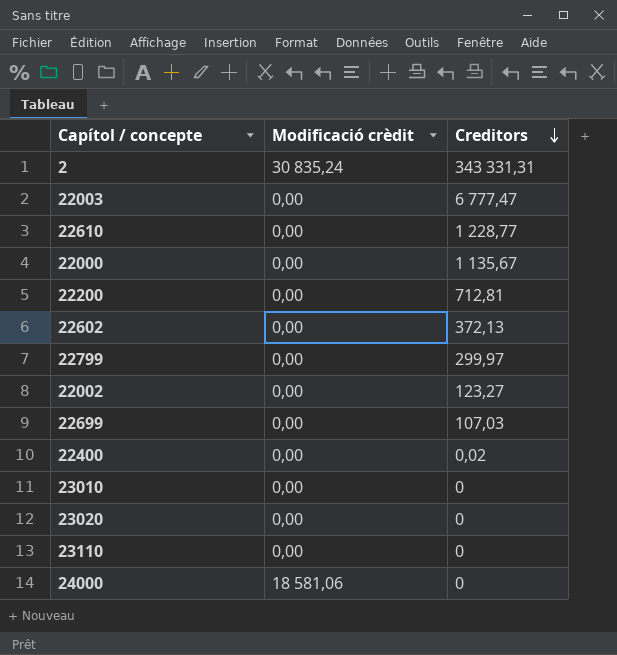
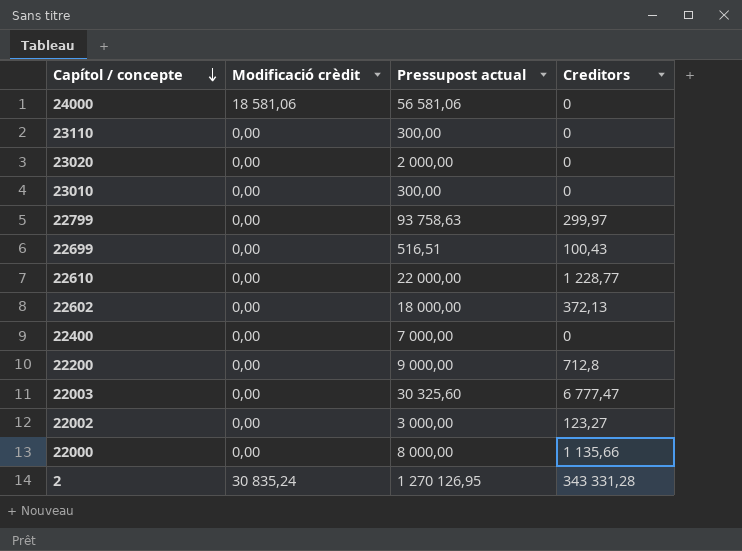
row order: Creditors descending -> Capítol / concepte descending
column Pressupost actual | position: none -> 3
22699 | Creditors: 107,03 -> 100,43
22400 | Creditors: 0,02 -> 0
22200 | Creditors: 712,81 -> 712,8
22000 | Creditors: 1 135,67 -> 1 135,66
2 | Creditors: 343 331,31 -> 343 331,28

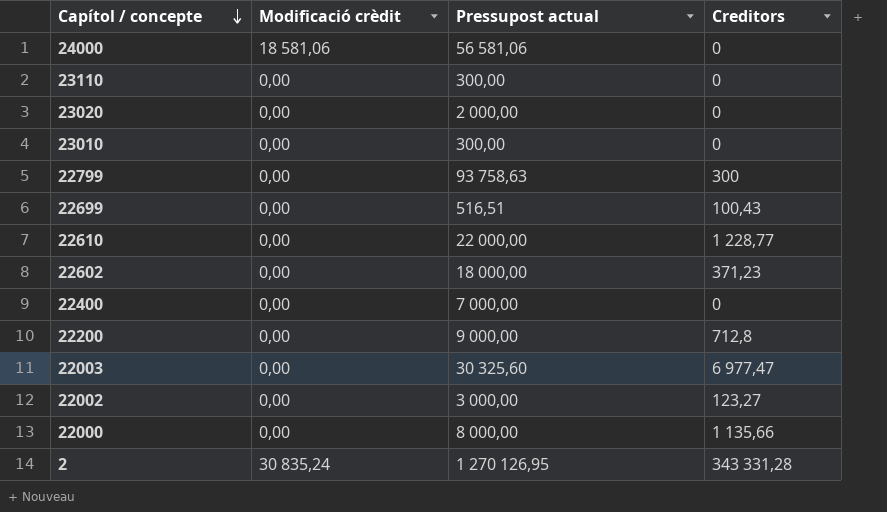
22799 | Creditors: 299,97 -> 300
22602 | Creditors: 372,13 -> 371,23
22003 | Creditors: 6 777,47 -> 6 977,47

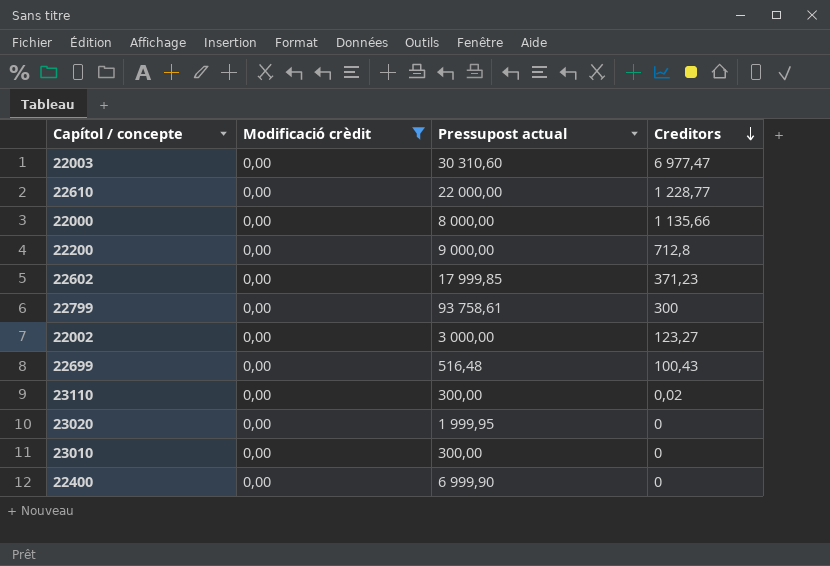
filter: none -> Modificació crèdit = 0,00
row order: Capítol / concepte descending -> Creditors descending
22003 | Pressupost actual: 30 325,60 -> 30 310,60
22602 | Pressupost actual: 18 000,00 -> 17 999,85
22799 | Pressupost actual: 93 758,63 -> 93 758,61
22699 | Pressupost actual: 516,51 -> 516,48
23110 | Creditors: 0 -> 0,02
23020 | Pressupost actual: 2 000,00 -> 1 999,95
22400 | Pressupost actual: 7 000,00 -> 6 999,90

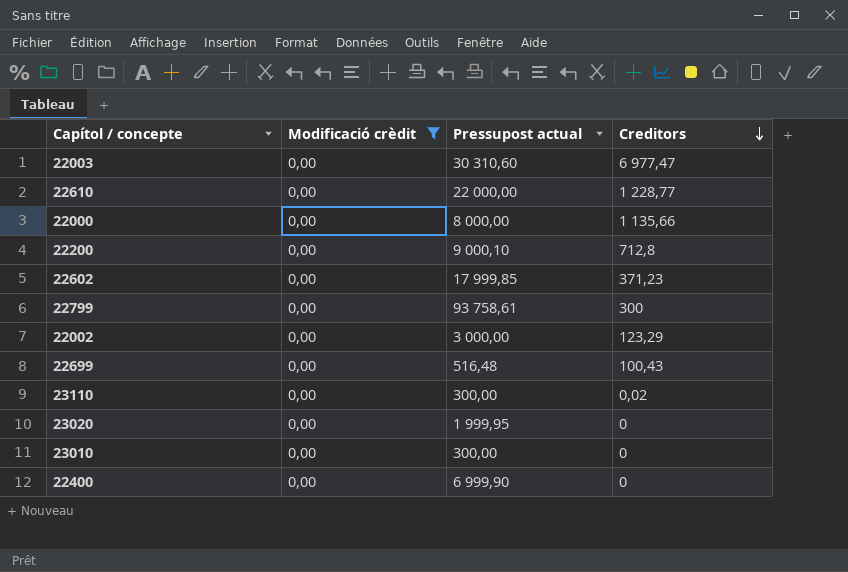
22200 | Pressupost actual: 9 000,00 -> 9 000,10
22002 | Creditors: 123,27 -> 123,29

